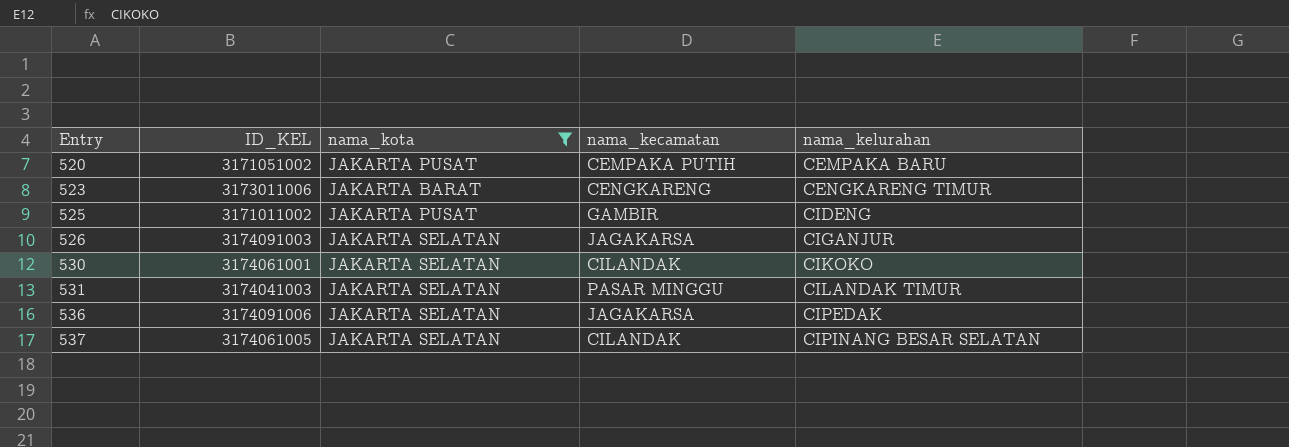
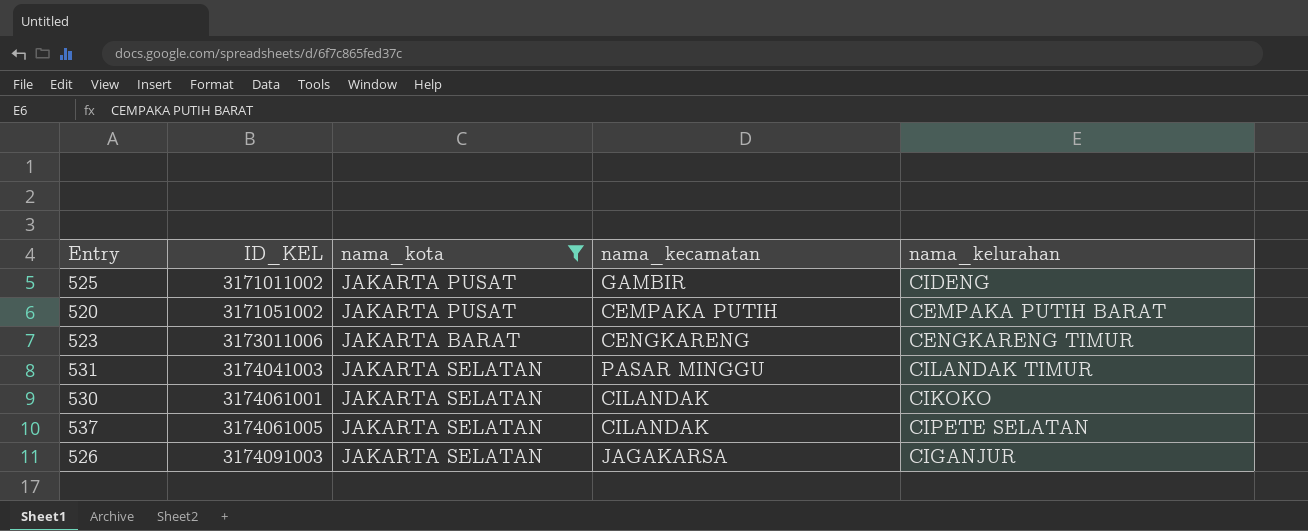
row order: Entry ascending -> ID_KEL ascending
row 536: 3174091006 | JAKARTA SELATAN | JAGAKARSA | CIPEDAK -> none
520 | nama_kelurahan: CEMPAKA BARU -> CEMPAKA PUTIH BARAT
537 | nama_kelurahan: CIPINANG BESAR SELATAN -> CIPETE SELATAN

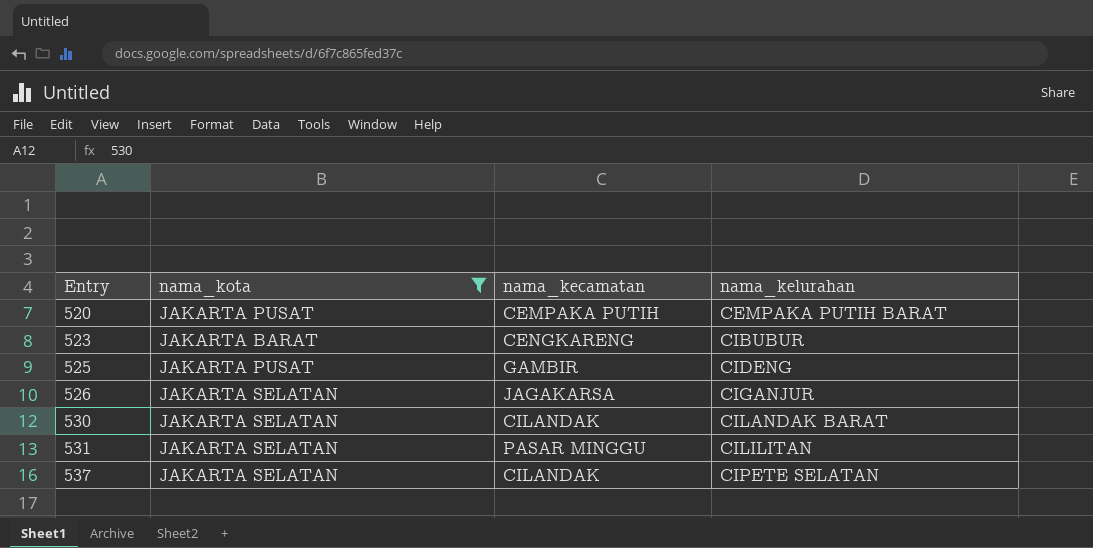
row order: ID_KEL ascending -> Entry ascending
column ID_KEL | position: 2 -> none
523 | nama_kelurahan: CENGKARENG TIMUR -> CIBUBUR
530 | nama_kelurahan: CIKOKO -> CILANDAK BARAT
531 | nama_kelurahan: CILANDAK TIMUR -> CILILITAN

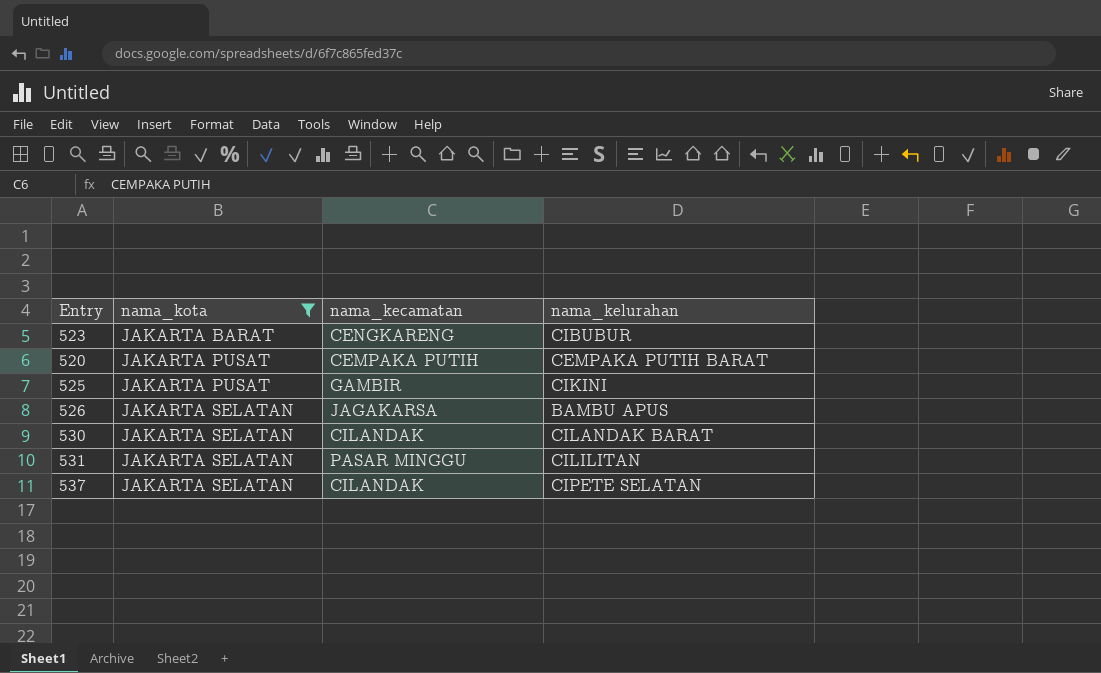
row order: Entry ascending -> nama_kota ascending
525 | nama_kelurahan: CIDENG -> CIKINI
526 | nama_kelurahan: CIGANJUR -> BAMBU APUS

